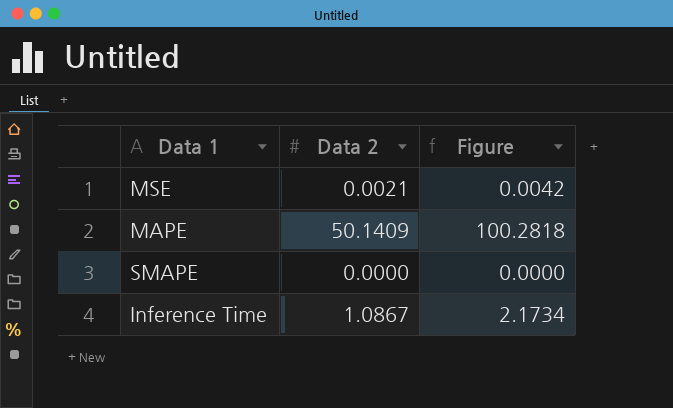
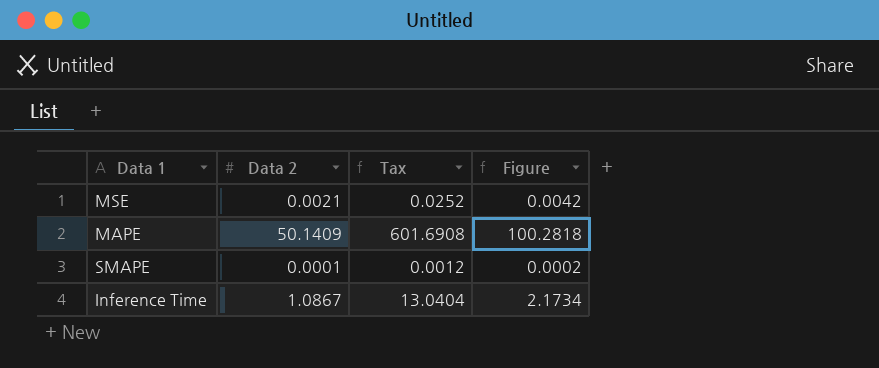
column Tax | formula: none -> [Data 2] * 12
SMAPE | Data 2: 0.0000 -> 0.0001
SMAPE | Figure: 0.0000 -> 0.0002

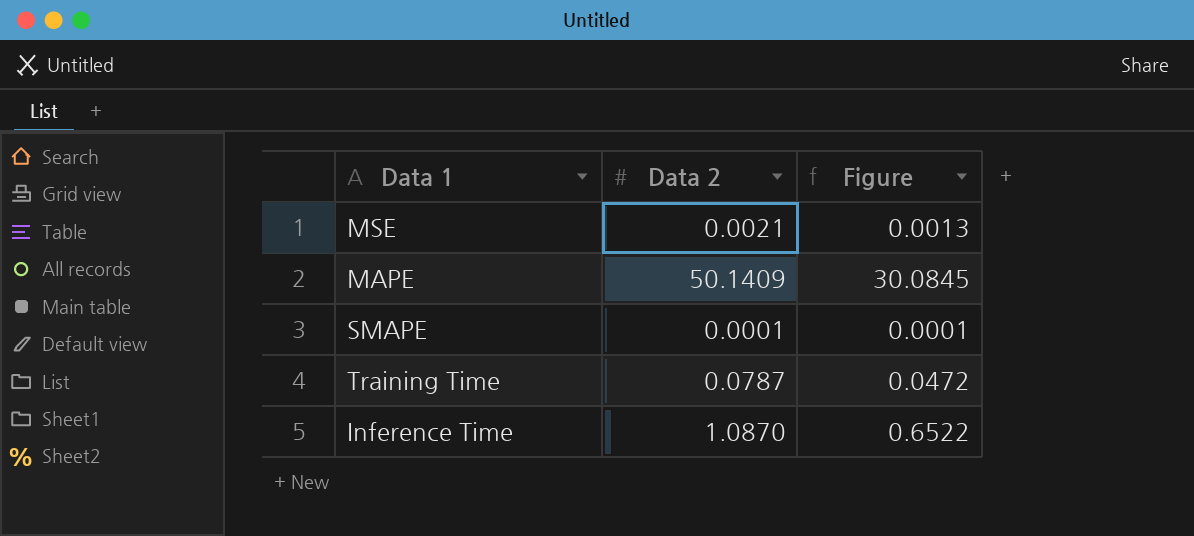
column Tax | formula: [Data 2] * 12 -> none
column Figure | formula: [Data 2] * 2 -> [Data 2] * 0.6
row Training Time: none -> 0.0787 | 0.0472
Inference Time | Data 2: 1.0867 -> 1.0870

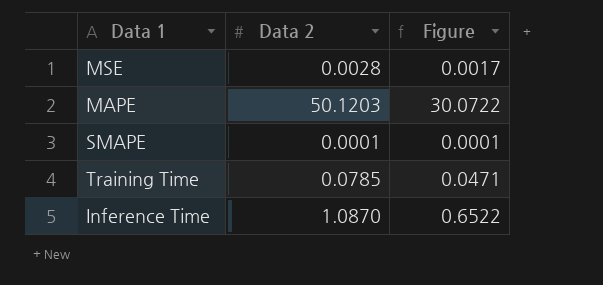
MSE | Data 2: 0.0021 -> 0.0028
MSE | Figure: 0.0013 -> 0.0017
MAPE | Data 2: 50.1409 -> 50.1203
MAPE | Figure: 30.0845 -> 30.0722
Training Time | Data 2: 0.0787 -> 0.0785
Training Time | Figure: 0.0472 -> 0.0471

